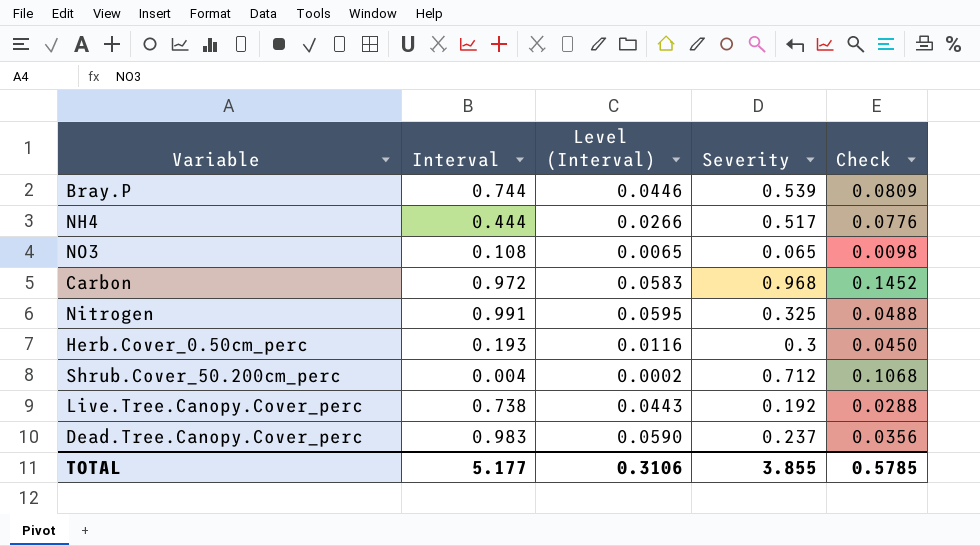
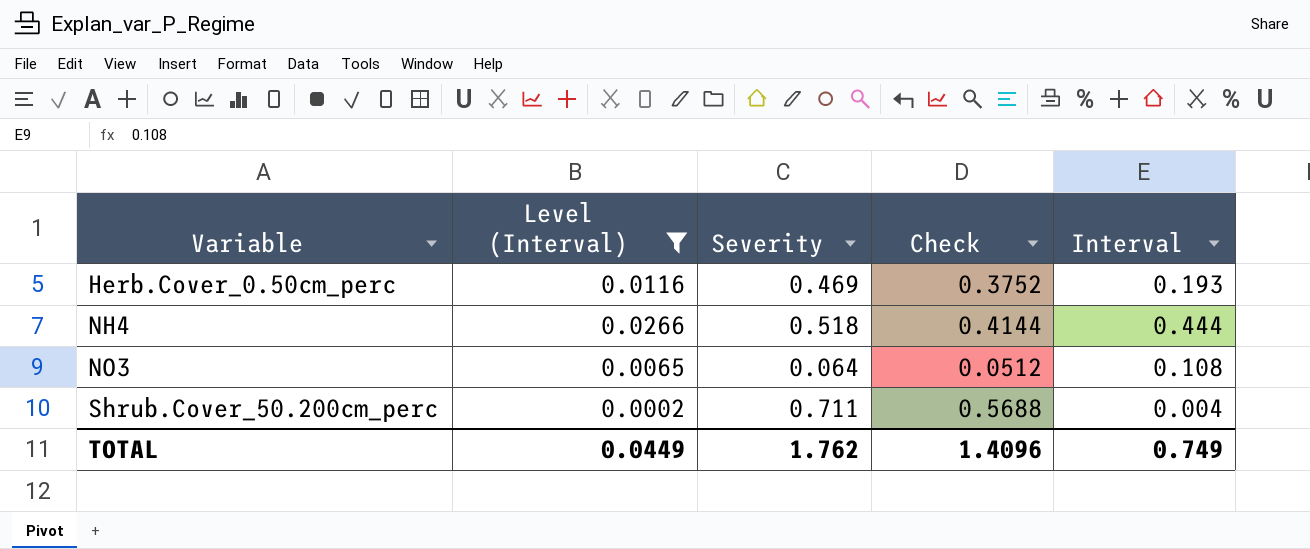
filter: none -> Level (Interval) <= 0.0266
row order: none -> Variable ascending
column Check | formula: [Severity] * 0.15 -> [Severity] * 0.8
column Interval | position: 2 -> 5
Herb.Cover_0.50cm_perc | Severity: 0.3 -> 0.469
NH4 | Severity: 0.517 -> 0.518
NO3 | Severity: 0.065 -> 0.064
Shrub.Cover_50.200cm_perc | Severity: 0.712 -> 0.711
TOTAL | Level (Interval): 0.3106 -> 0.0449
TOTAL | Severity: 3.855 -> 1.762
TOTAL | Check: 0.5785 -> 1.4096
TOTAL | Interval: 5.177 -> 0.749

